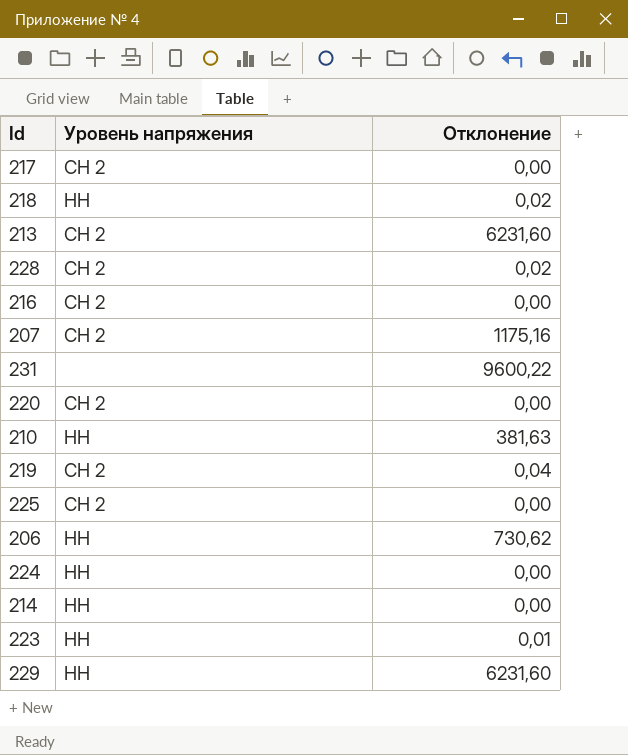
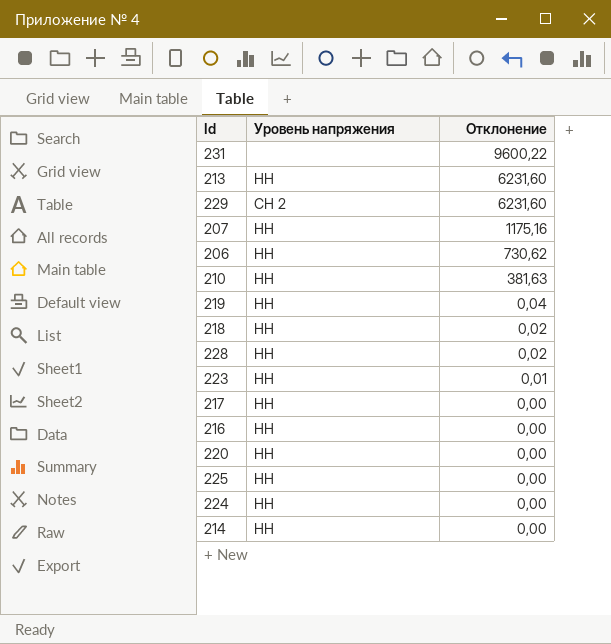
row order: none -> Отклонение descending
213 | Уровень напряжения: СН 2 -> НН
229 | Уровень напряжения: НН -> СН 2
207 | Уровень напряжения: СН 2 -> НН
219 | Уровень напряжения: СН 2 -> НН
228 | Уровень напряжения: СН 2 -> НН
217 | Уровень напряжения: СН 2 -> НН
216 | Уровень напряжения: СН 2 -> НН
220 | Уровень напряжения: СН 2 -> НН
225 | Уровень напряжения: СН 2 -> НН

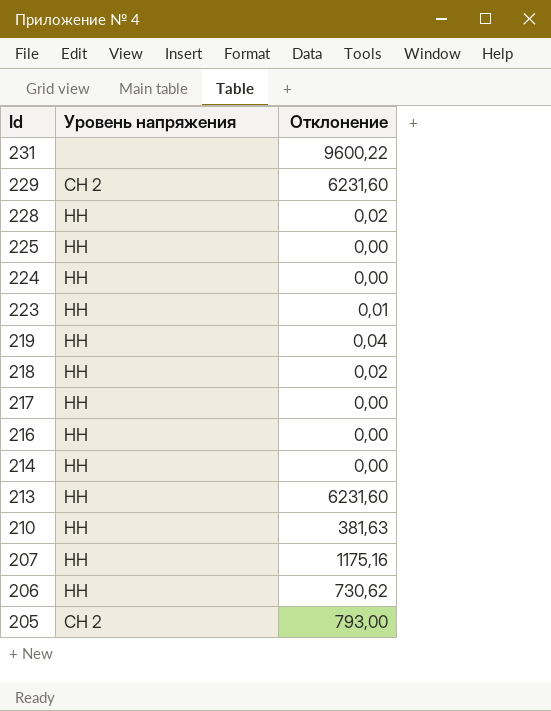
row order: Отклонение descending -> Id descending
row 220: НН | 0,00 -> none
row 205: none -> СН 2 | 793,00

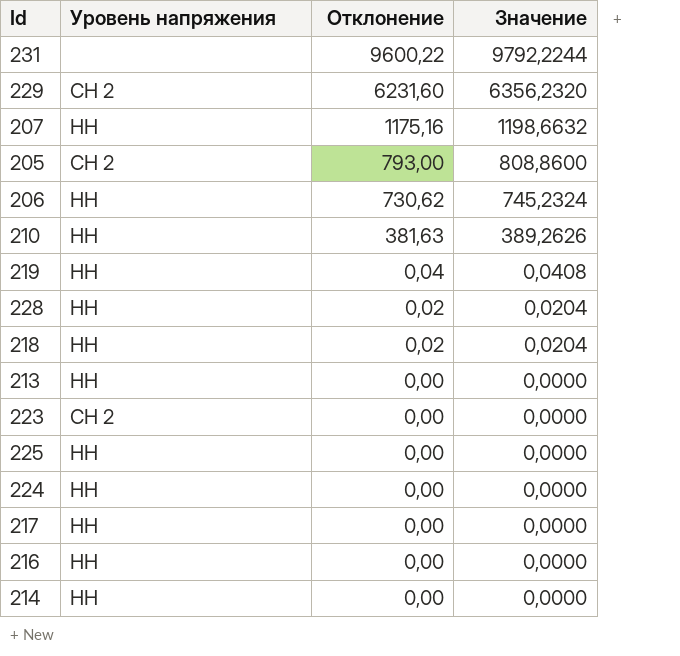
row order: Id descending -> Отклонение descending
column Значение | formula: none -> [Отклонение] * 1,02
213 | Отклонение: 6231,60 -> 0,00
223 | Уровень напряжения: НН -> СН 2
223 | Отклонение: 0,01 -> 0,00

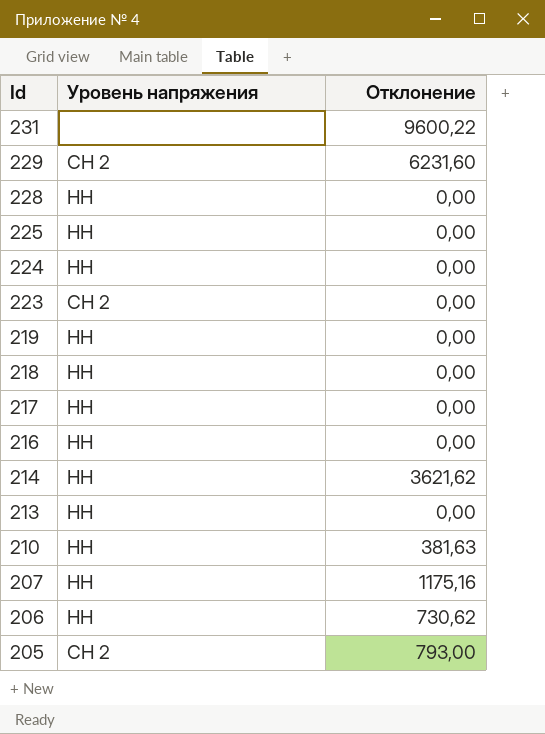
row order: Отклонение descending -> Id descending
column Значение | formula: [Отклонение] * 1,02 -> none
228 | Отклонение: 0,02 -> 0,00
219 | Отклонение: 0,04 -> 0,00
218 | Отклонение: 0,02 -> 0,00
214 | Отклонение: 0,00 -> 3621,62

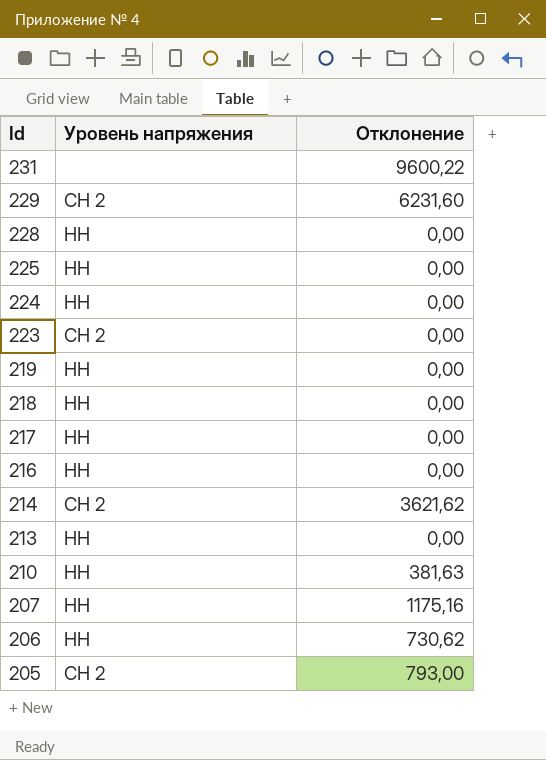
214 | Уровень напряжения: НН -> СН 2

